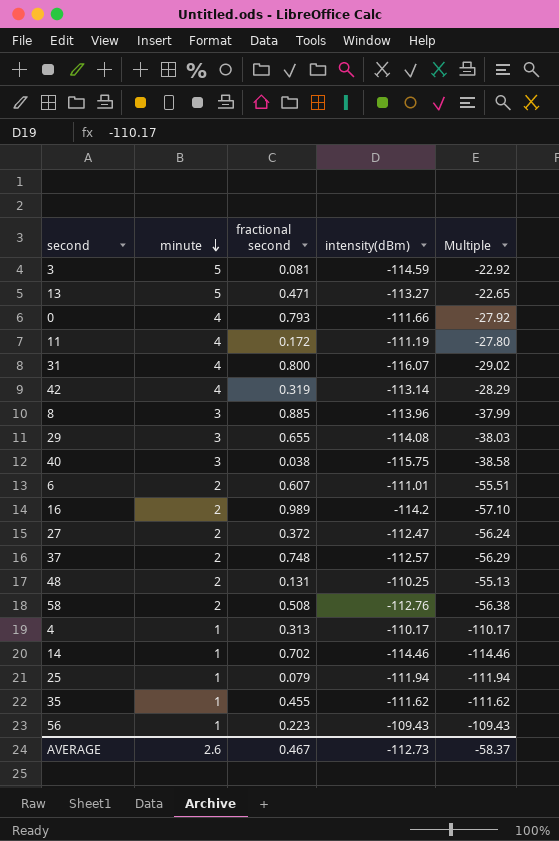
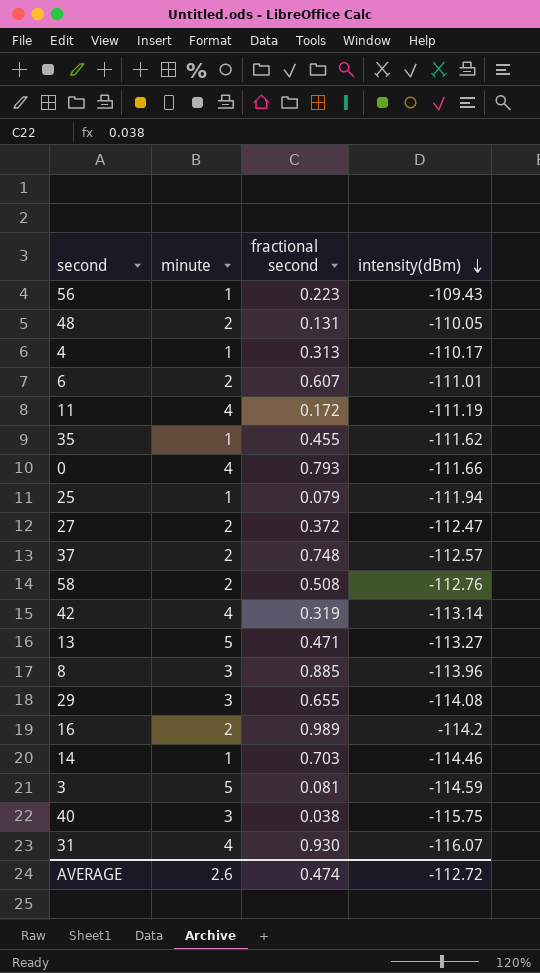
row order: minute descending -> intensity(dBm) descending
column Multiple | formula: [intensity(dBm)] / [minute] -> none
48 | intensity(dBm): -110.25 -> -110.05
14 | fractional second: 0.702 -> 0.703
31 | fractional second: 0.800 -> 0.930
AVERAGE | fractional second: 0.467 -> 0.474
AVERAGE | intensity(dBm): -112.73 -> -112.72

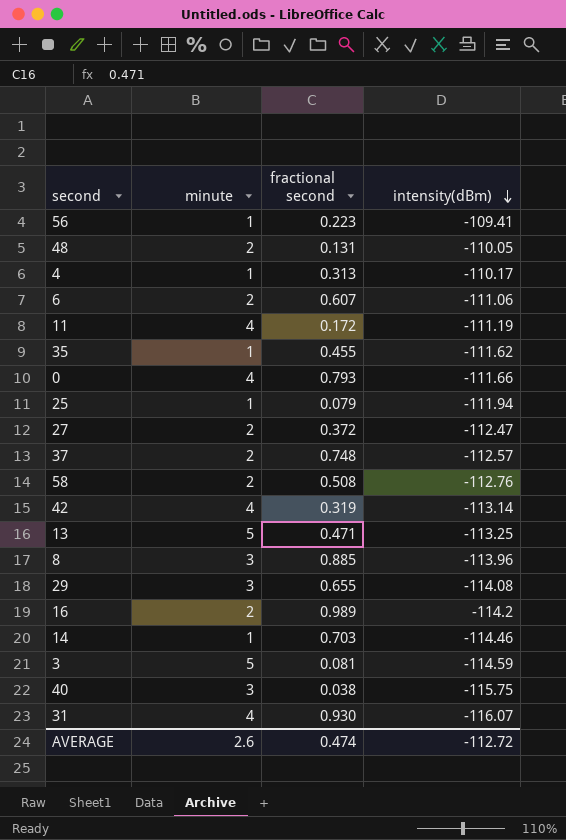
56 | intensity(dBm): -109.43 -> -109.41
6 | intensity(dBm): -111.01 -> -111.06
13 | intensity(dBm): -113.27 -> -113.25

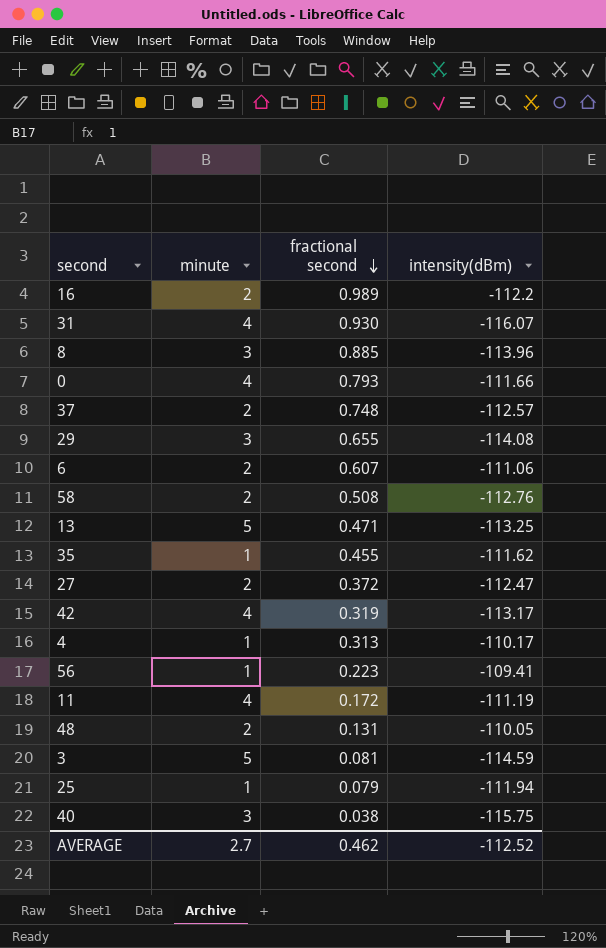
row order: intensity(dBm) descending -> fractional second descending
row 14: 1 | 0.703 | -114.46 -> none
16 | intensity(dBm): -114.2 -> -112.2
42 | intensity(dBm): -113.14 -> -113.17
AVERAGE | minute: 2.6 -> 2.7
AVERAGE | fractional second: 0.474 -> 0.462
AVERAGE | intensity(dBm): -112.72 -> -112.52

